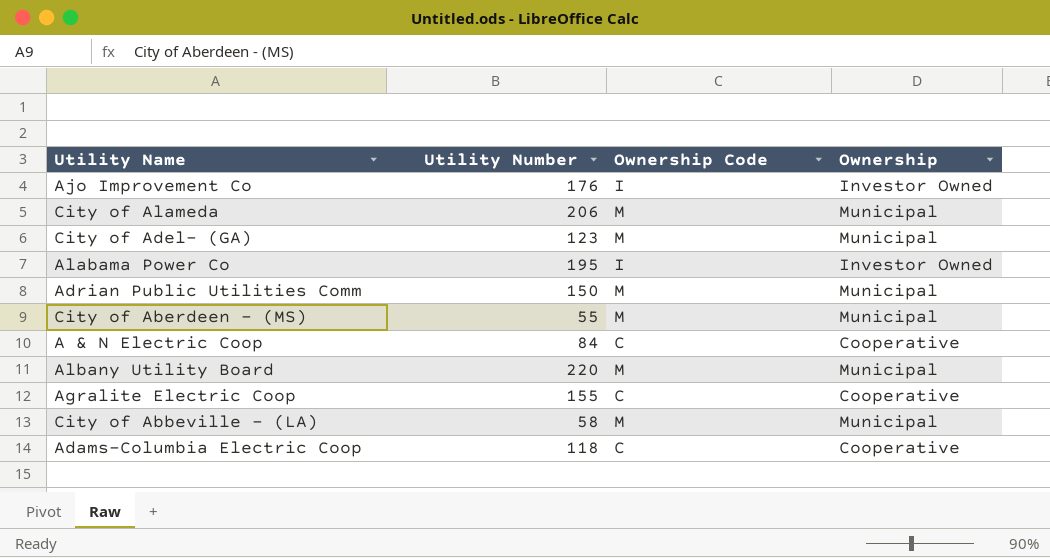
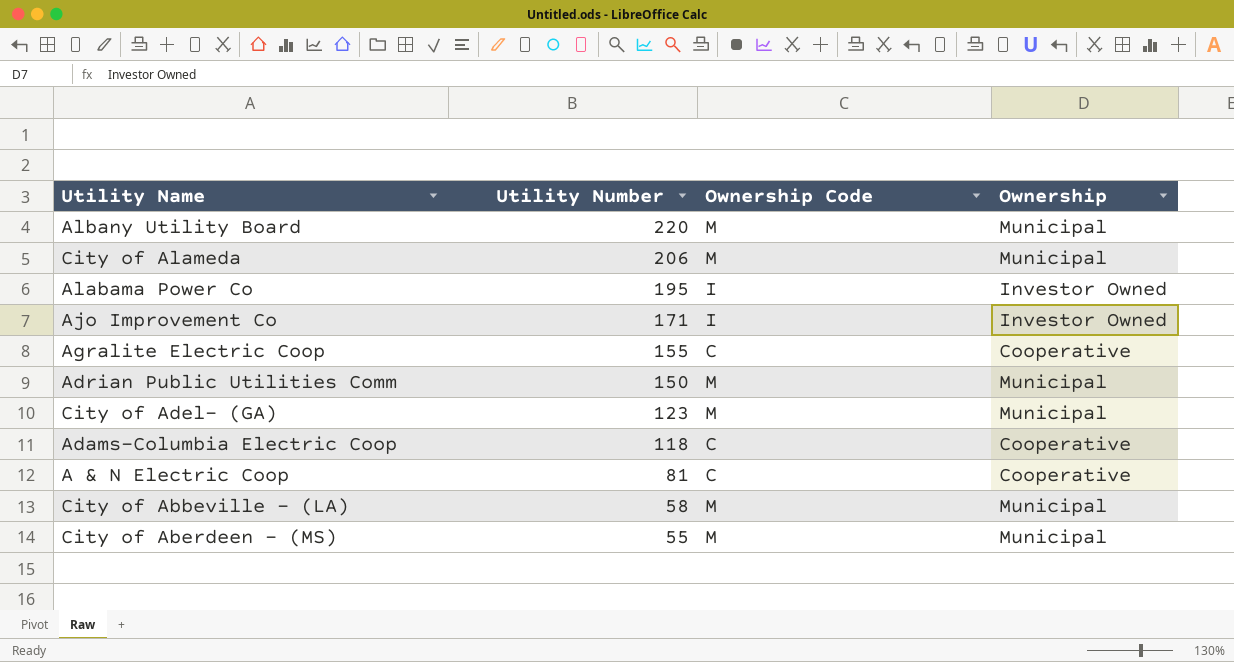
row order: none -> Utility Number descending
Ajo Improvement Co | Utility Number: 176 -> 171
A & N Electric Coop | Utility Number: 84 -> 81

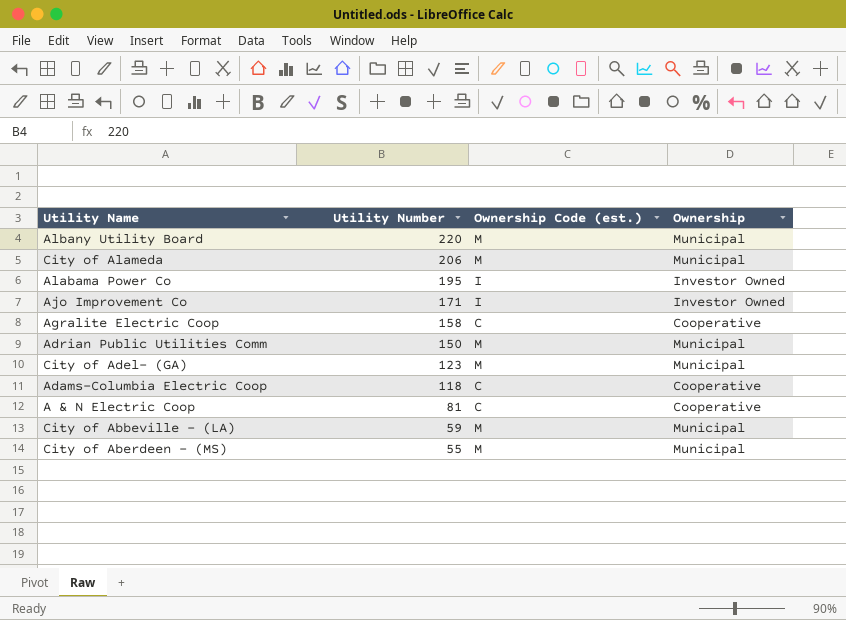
column name: Ownership Code -> Ownership Code (est.)
Agralite Electric Coop | Utility Number: 155 -> 158
City of Abbeville - (LA) | Utility Number: 58 -> 59

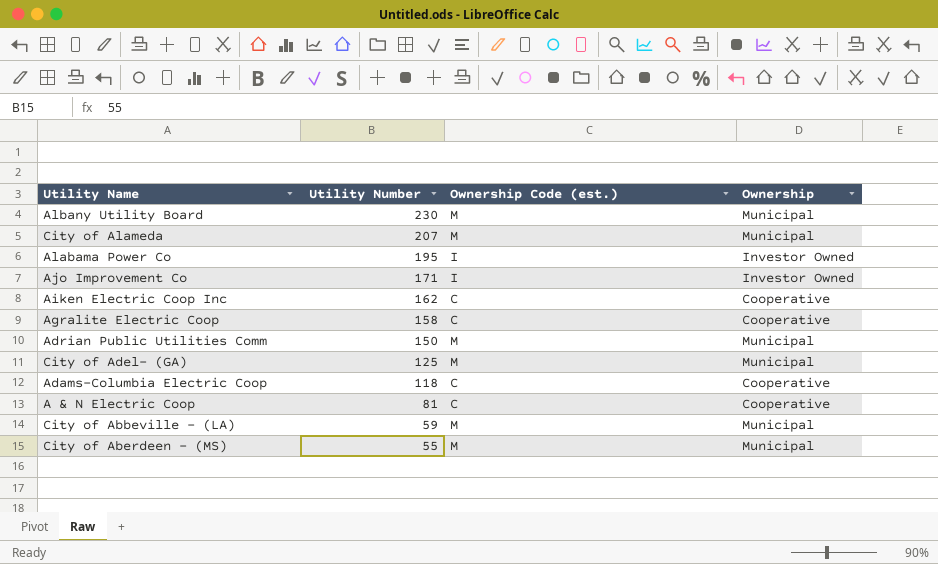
Albany Utility Board | Utility Number: 220 -> 230
City of Alameda | Utility Number: 206 -> 207
row Aiken Electric Coop Inc: none -> 162 | C | Cooperative
City of Adel- (GA) | Utility Number: 123 -> 125

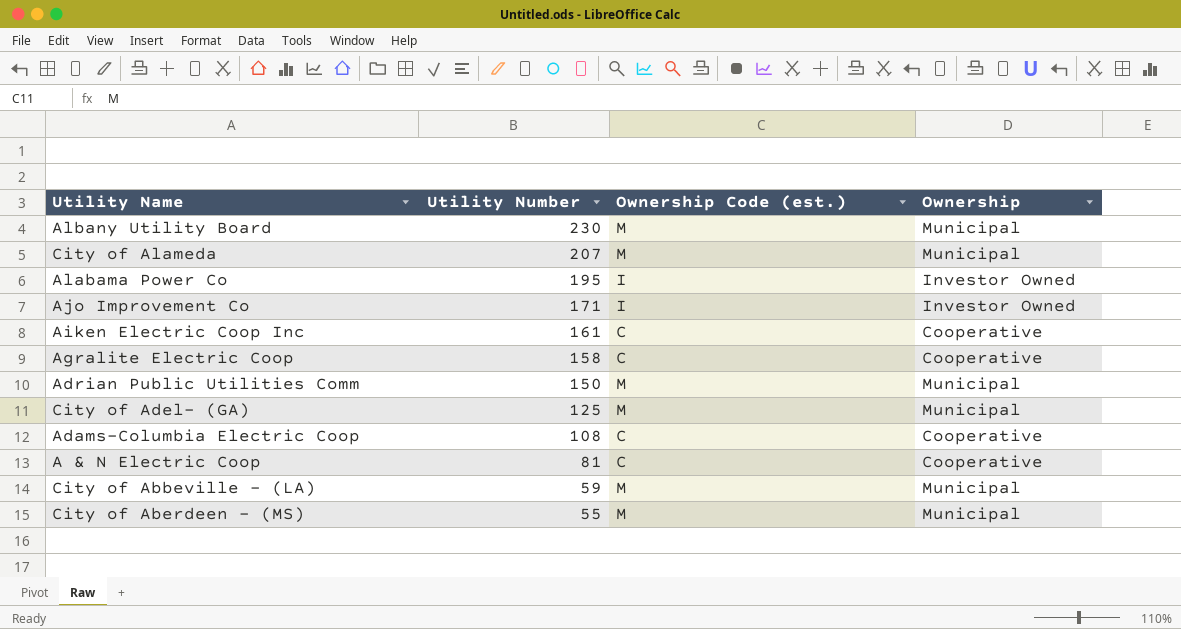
Aiken Electric Coop Inc | Utility Number: 162 -> 161
Adams-Columbia Electric Coop | Utility Number: 118 -> 108

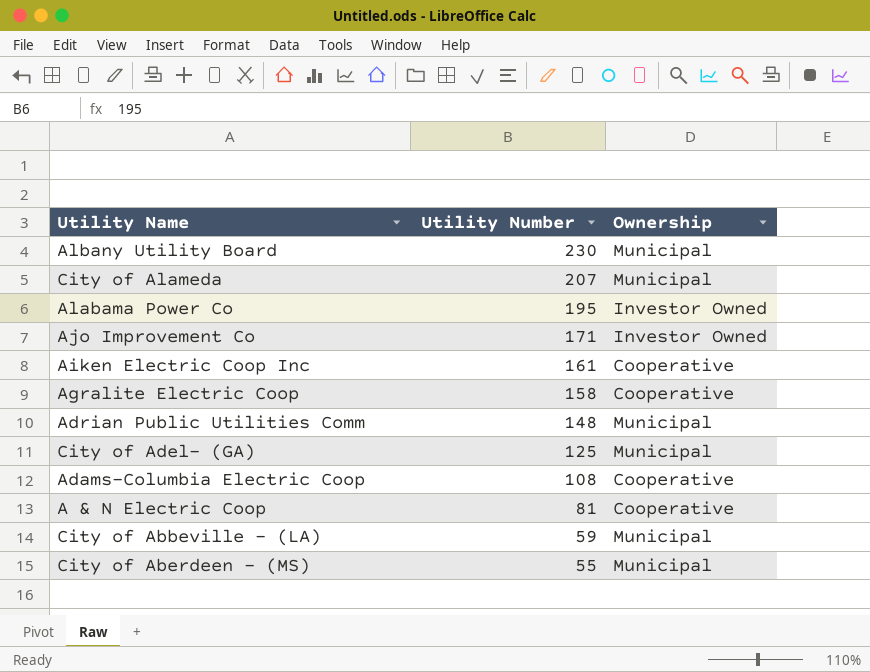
column Ownership Code (est.) | position: 3 -> none
Adrian Public Utilities Comm | Utility Number: 150 -> 148

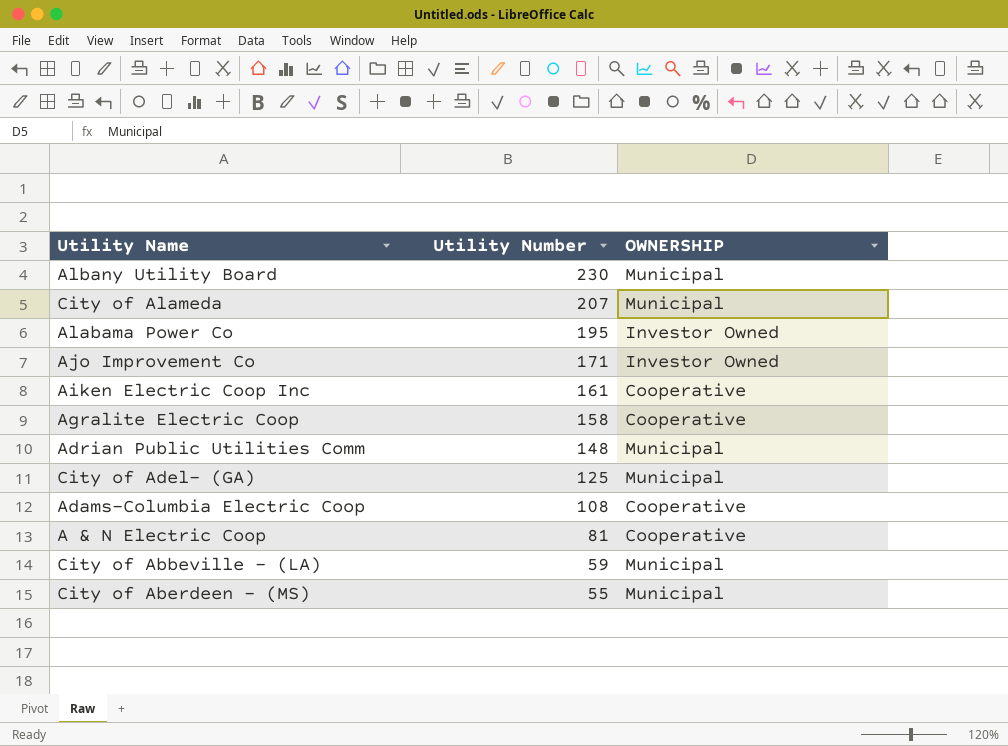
column name: Ownership -> OWNERSHIP

